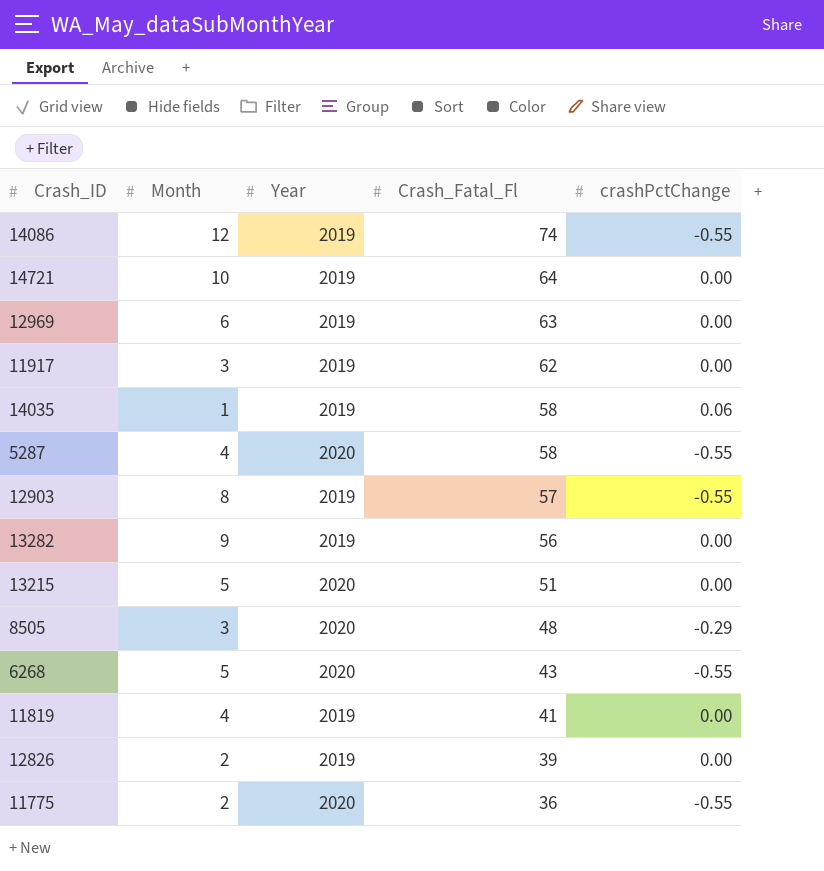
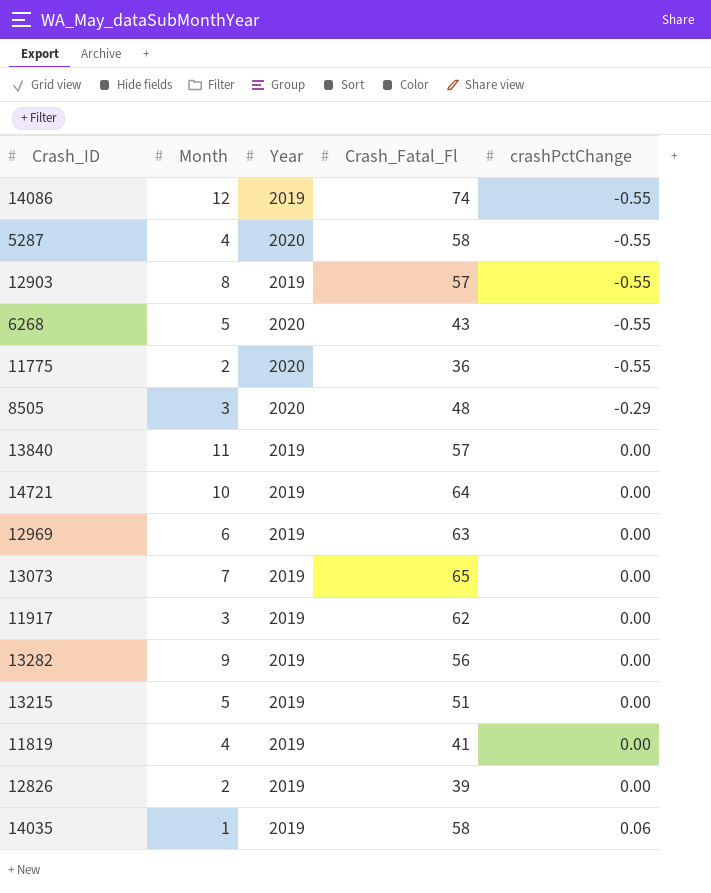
row order: Crash_Fatal_Fl descending -> crashPctChange ascending
row 13840: none -> 11 | 2019 | 57 | 0.00
row 13073: none -> 7 | 2019 | 65 | 0.00
13215 | Year: 2020 -> 2019

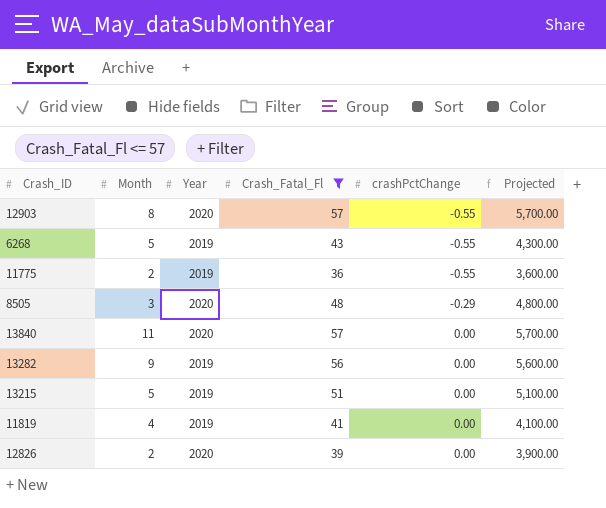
filter: none -> Crash_Fatal_Fl <= 57
column Projected | formula: none -> [Crash_Fatal_Fl] * 100
12903 | Year: 2019 -> 2020
6268 | Year: 2020 -> 2019
11775 | Year: 2020 -> 2019
13840 | Year: 2019 -> 2020
12826 | Year: 2019 -> 2020

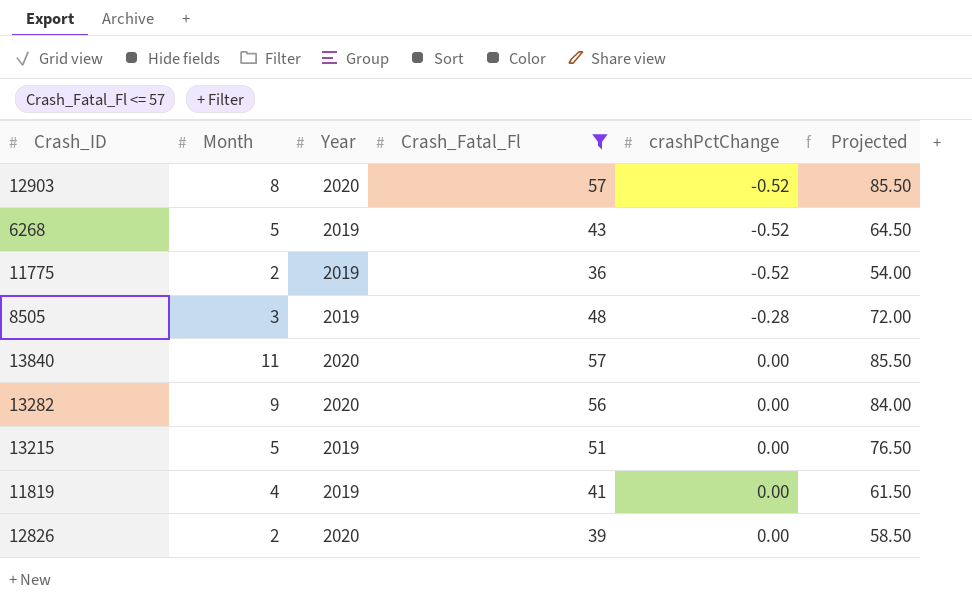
column Projected | formula: [Crash_Fatal_Fl] * 100 -> [Crash_Fatal_Fl] * 1.5
12903 | crashPctChange: -0.55 -> -0.52
6268 | crashPctChange: -0.55 -> -0.52
11775 | crashPctChange: -0.55 -> -0.52
8505 | Year: 2020 -> 2019
8505 | crashPctChange: -0.29 -> -0.28
13282 | Year: 2019 -> 2020

